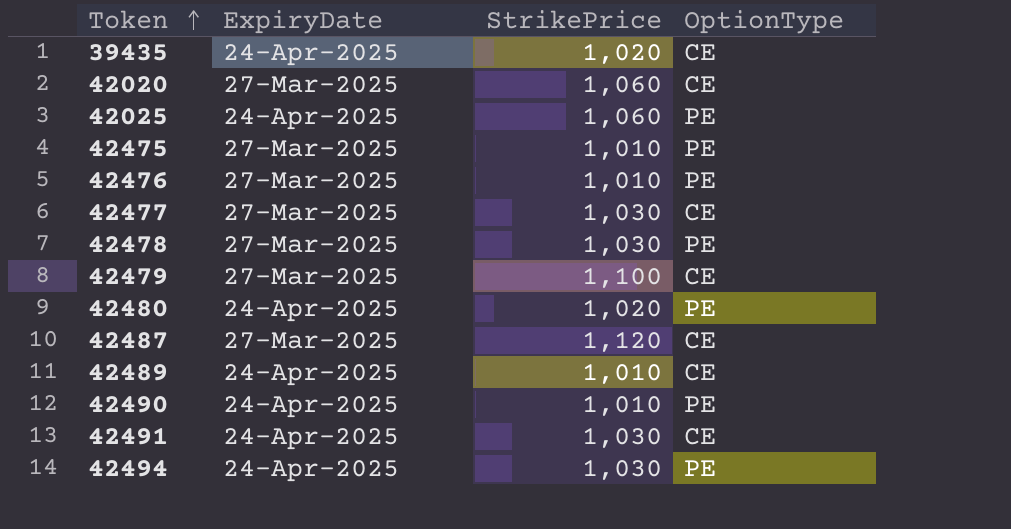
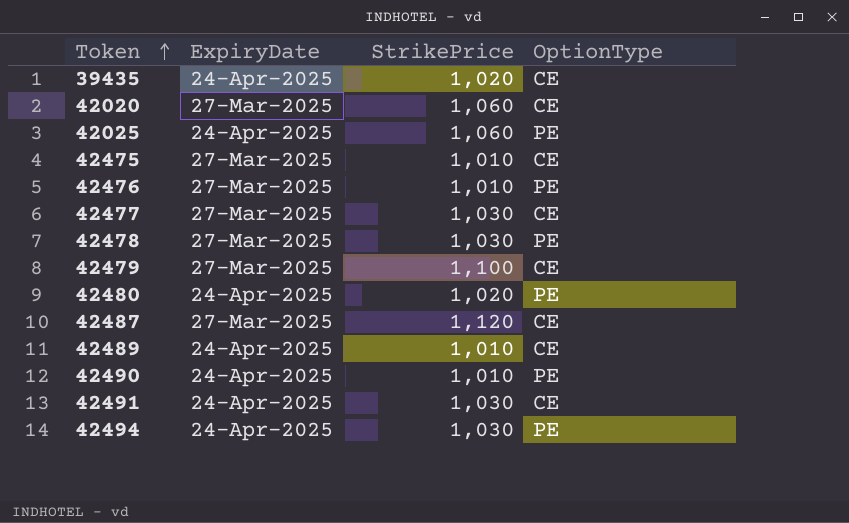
42475 | OptionType: PE -> CE

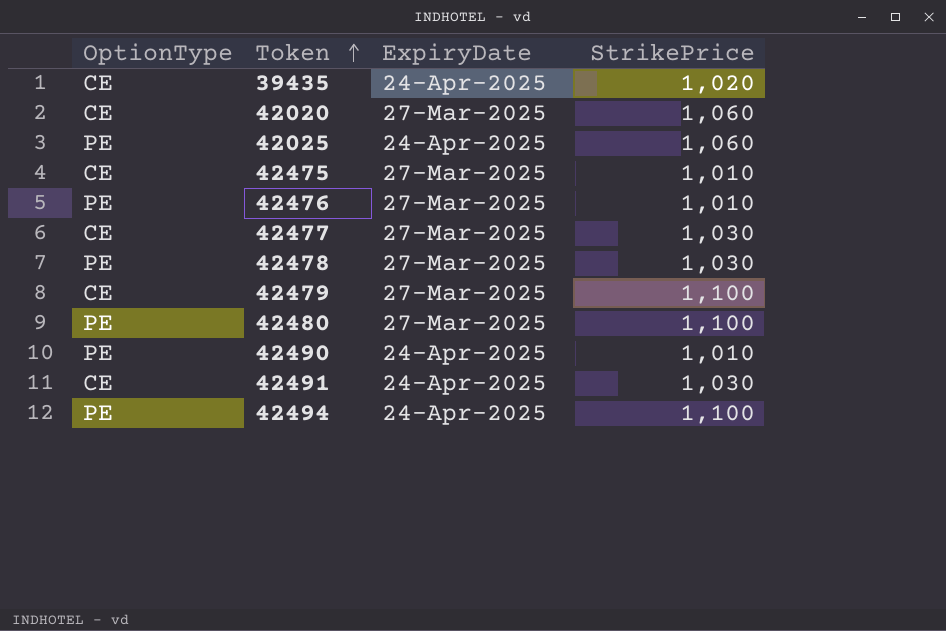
column OptionType | position: 4 -> 1
row 42487: 27-Mar-2025 | 1,120 | CE -> none
row 42489: 24-Apr-2025 | 1,010 | CE -> none
42480 | ExpiryDate: 24-Apr-2025 -> 27-Mar-2025
42480 | StrikePrice: 1,020 -> 1,100
42494 | StrikePrice: 1,030 -> 1,100

